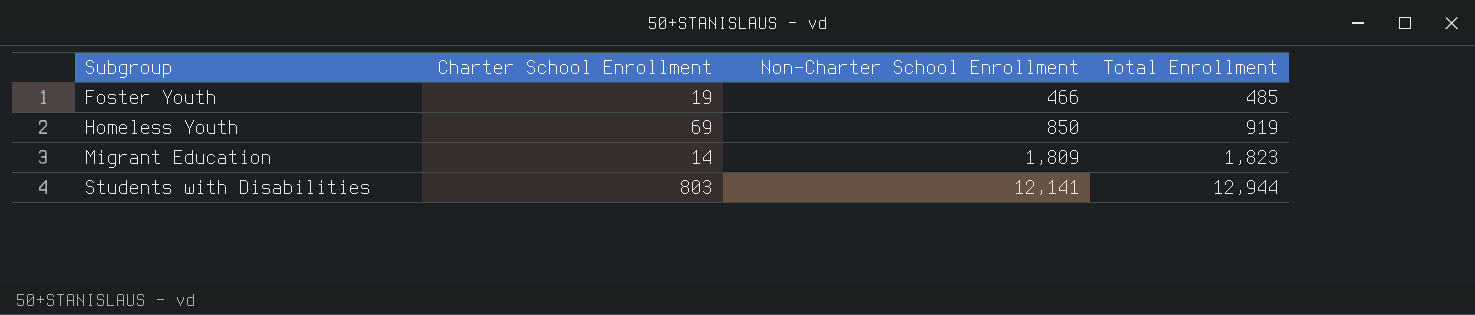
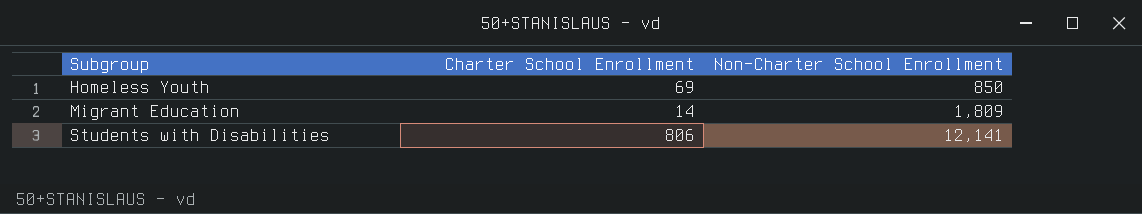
column Total Enrollment | formula: [Charter School Enrollment] + [Non-Charter School Enrollment] -> none
row Foster Youth: 19 | 466 | 485 -> none
Students with Disabilities | Charter School Enrollment: 803 -> 806

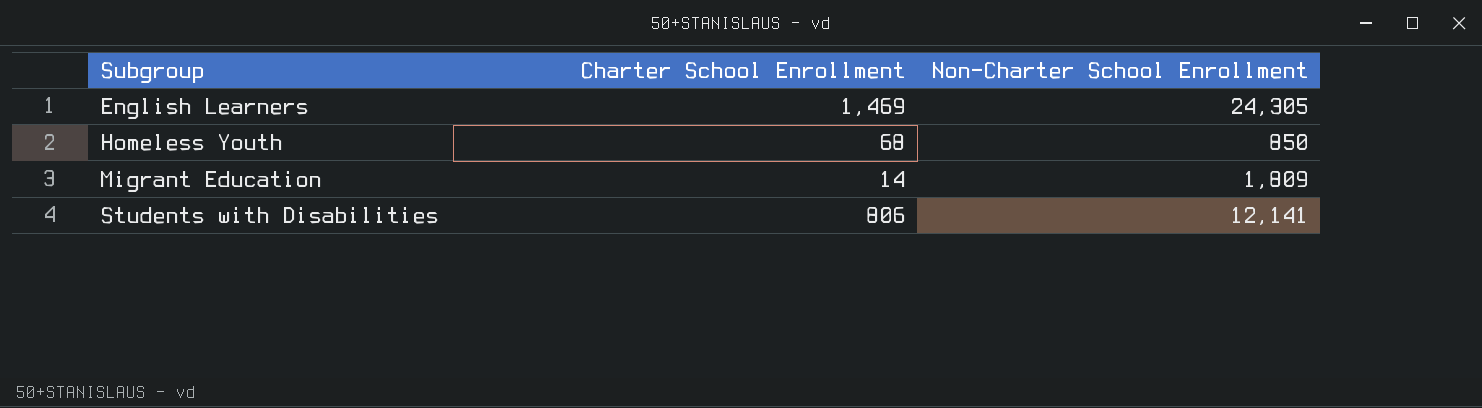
row English Learners: none -> 1,469 | 24,305
Homeless Youth | Charter School Enrollment: 69 -> 68

